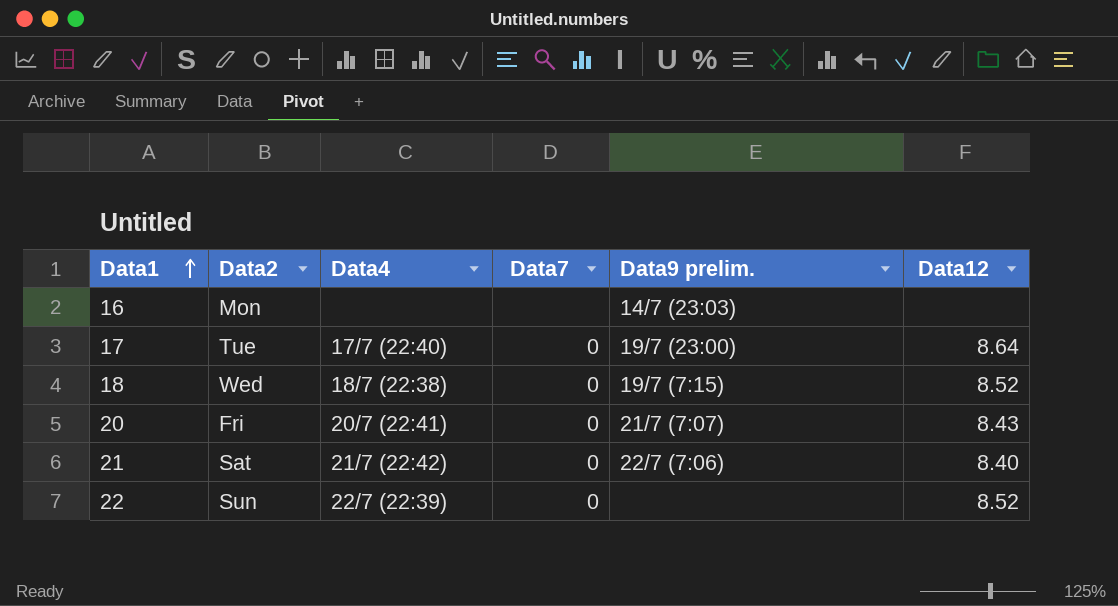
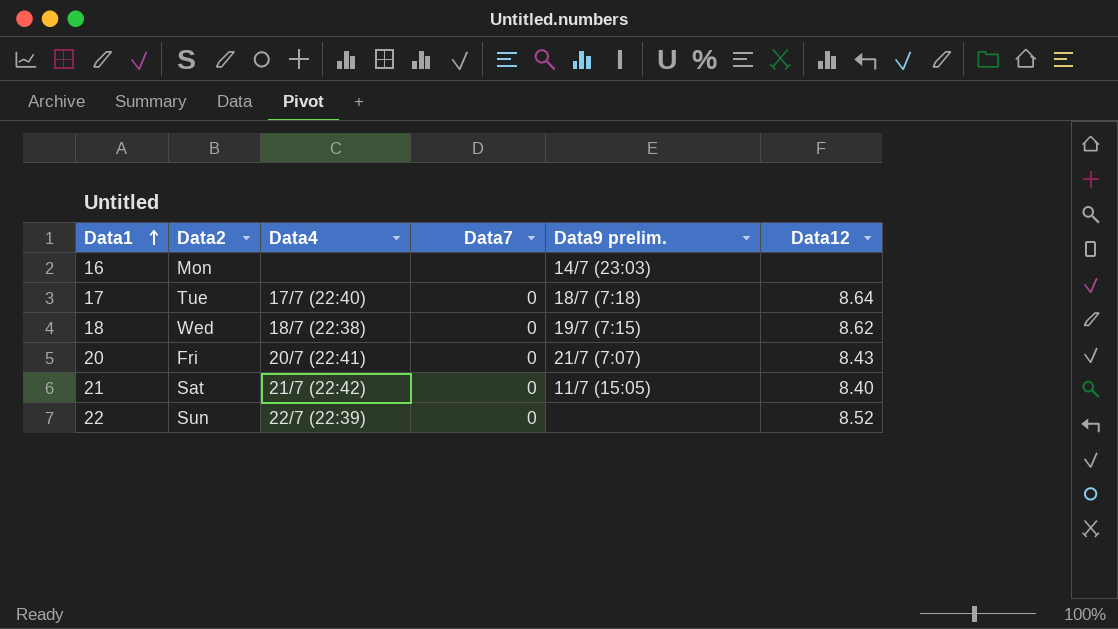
17 | Data9 prelim.: 19/7 (23:00) -> 18/7 (7:18)
18 | Data12: 8.52 -> 8.62
21 | Data9 prelim.: 22/7 (7:06) -> 11/7 (15:05)

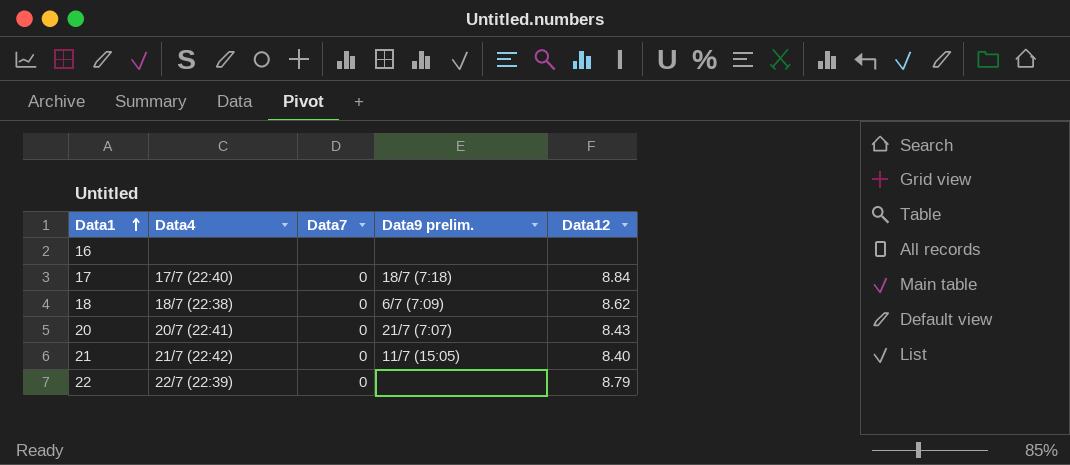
column Data2 | position: 2 -> none
16 | Data9 prelim.: 14/7 (23:03) -> none
17 | Data12: 8.64 -> 8.84
18 | Data9 prelim.: 19/7 (7:15) -> 6/7 (7:09)
22 | Data12: 8.52 -> 8.79

